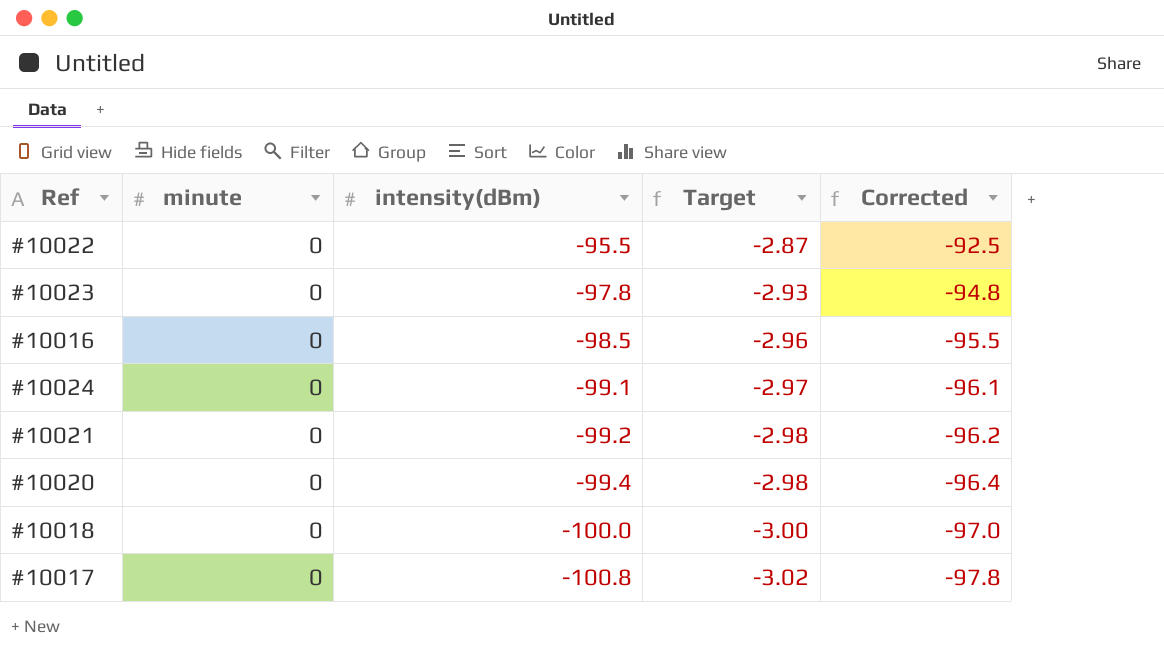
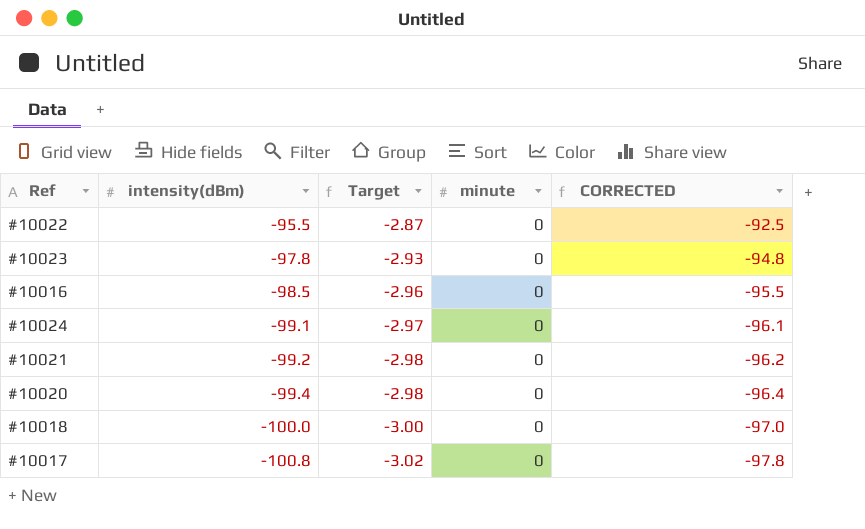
column minute | position: 2 -> 4
column name: Corrected -> CORRECTED

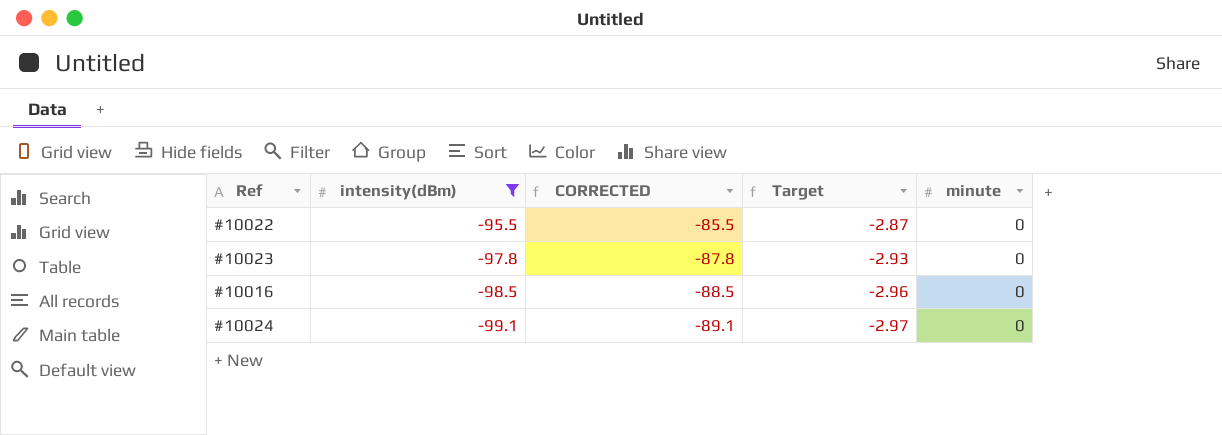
filter: none -> intensity(dBm) >= -99.1
column CORRECTED | formula: [intensity(dBm)] + 3 -> [intensity(dBm)] + 10
column CORRECTED | position: 5 -> 3

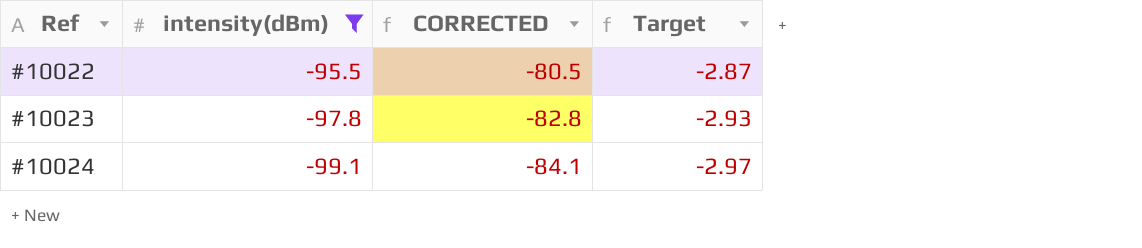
column minute | position: 5 -> none
column CORRECTED | formula: [intensity(dBm)] + 10 -> [intensity(dBm)] + 15
row #10016: -98.5 | -88.5 | -2.96 | 0 -> none

